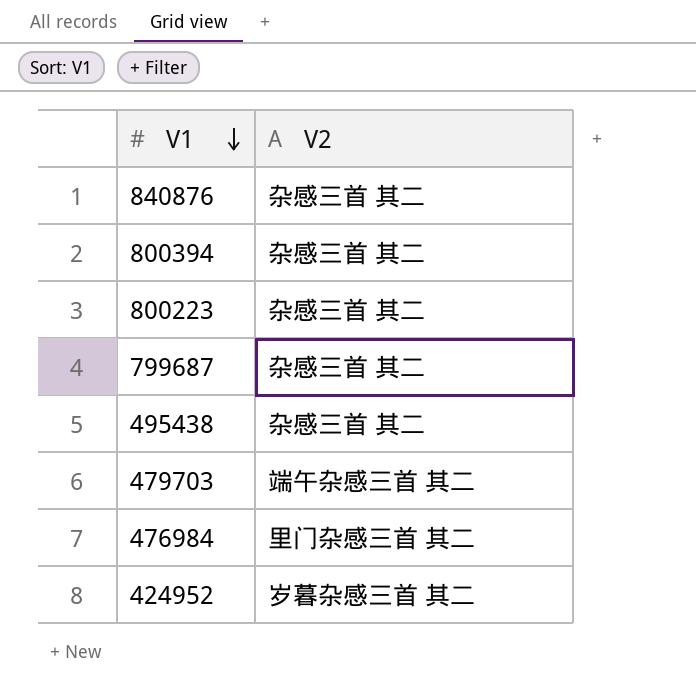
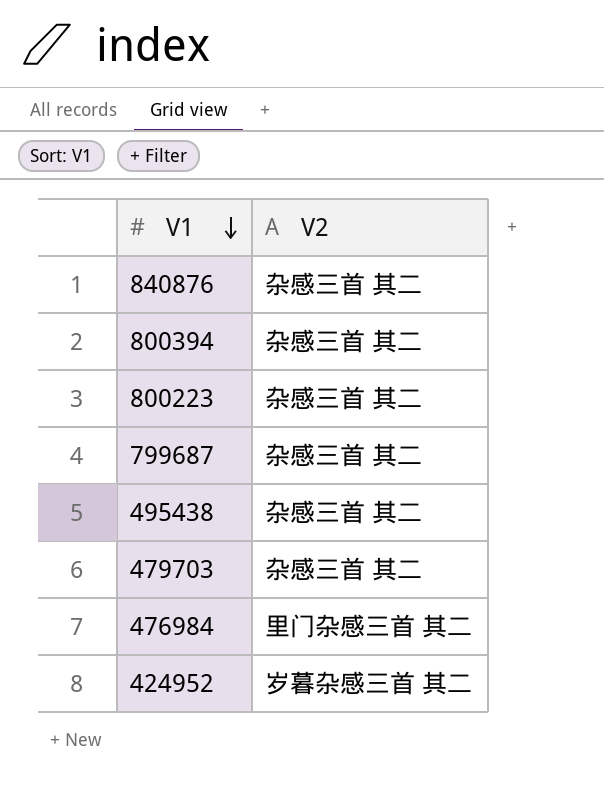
479703 | V2: 端午杂感三首 其二 -> 杂感三首 其二

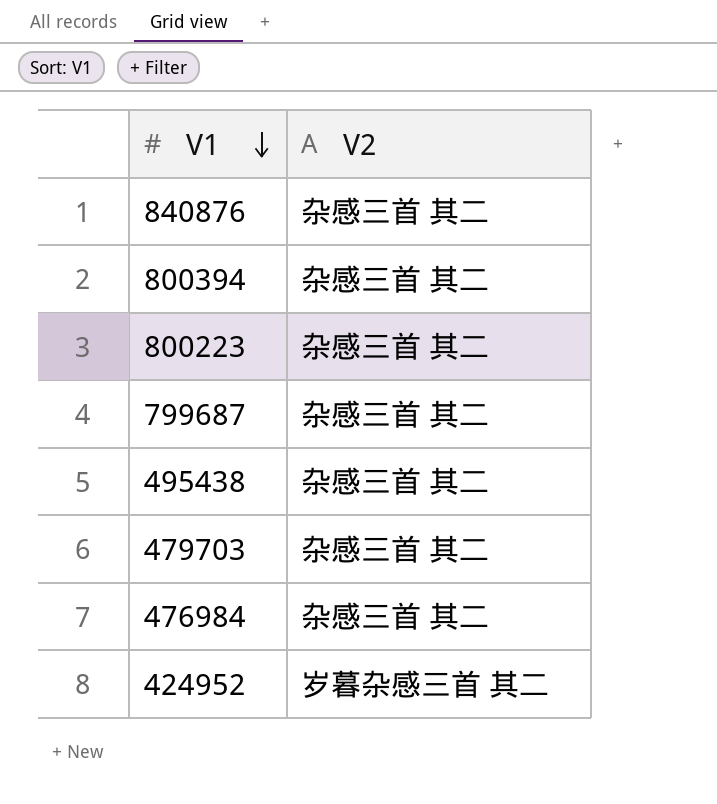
476984 | V2: 里门杂感三首 其二 -> 杂感三首 其二

